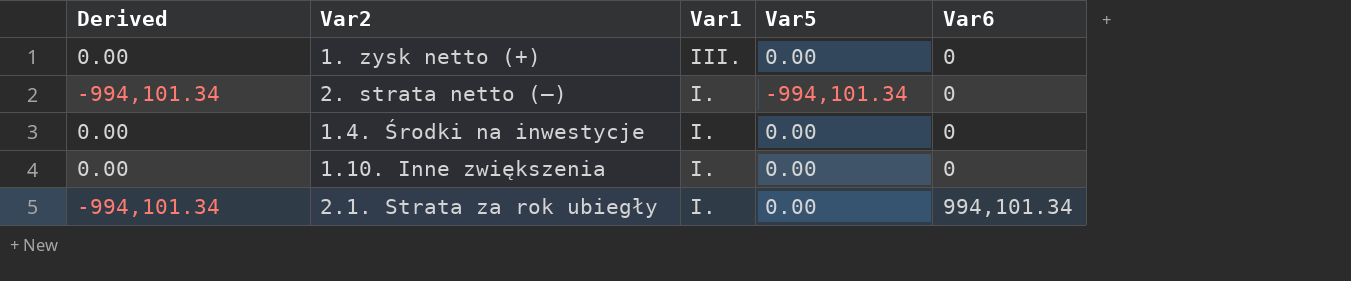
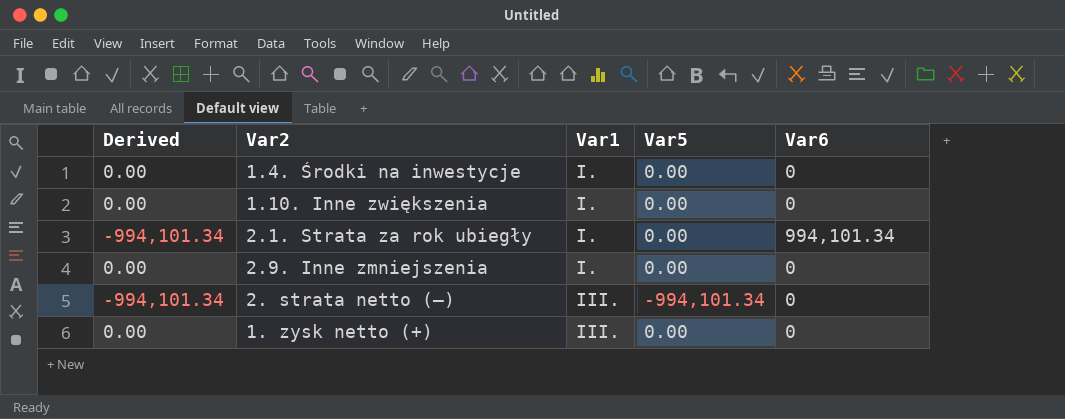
row order: Var1 descending -> Var1 ascending
row 2.9. Inne zmniejszenia: none -> 0.00 | I. | 0.00 | 0
2. strata netto (–) | Var1: I. -> III.

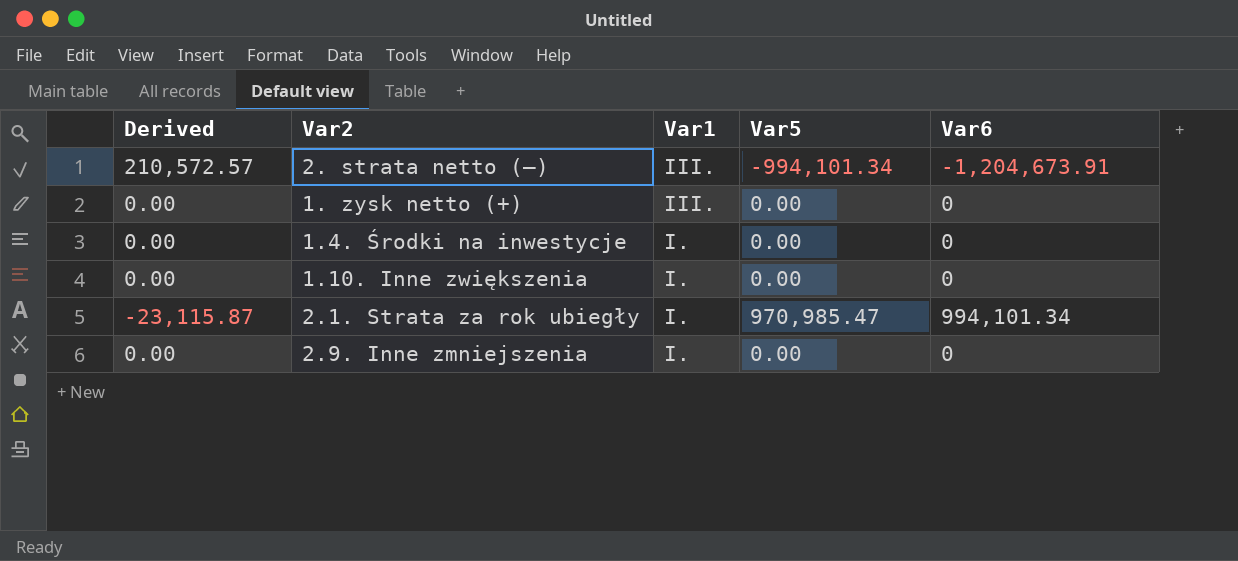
row order: Var1 ascending -> Var1 descending
2. strata netto (–) | Derived: -994,101.34 -> 210,572.57
2. strata netto (–) | Var6: 0 -> -1,204,673.91
2.1. Strata za rok ubiegły | Derived: -994,101.34 -> -23,115.87
2.1. Strata za rok ubiegły | Var5: 0.00 -> 970,985.47

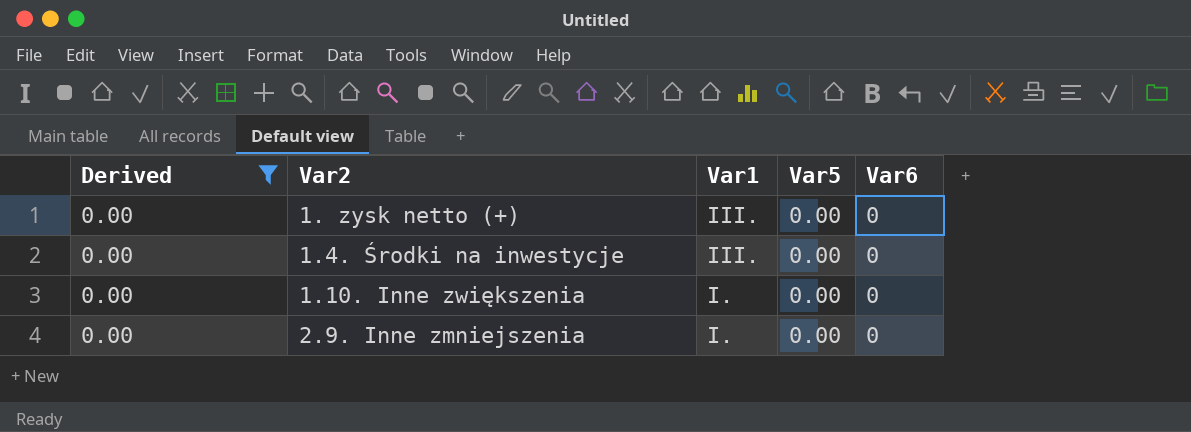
filter: none -> Derived = 0.00
1.4. Środki na inwestycje | Var1: I. -> III.

